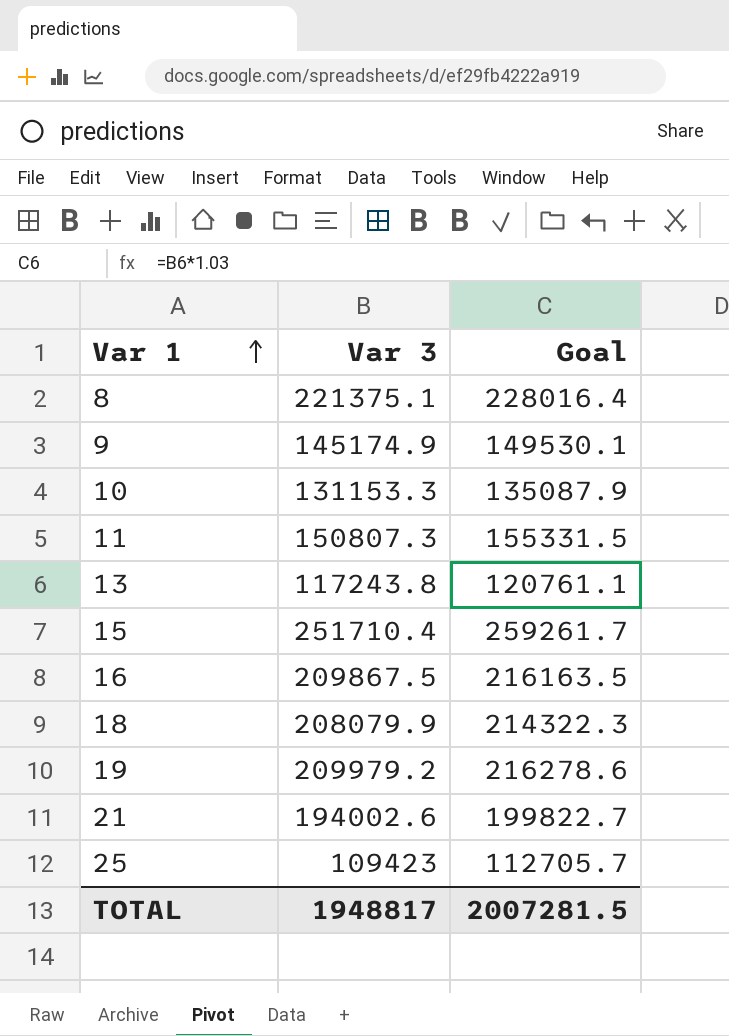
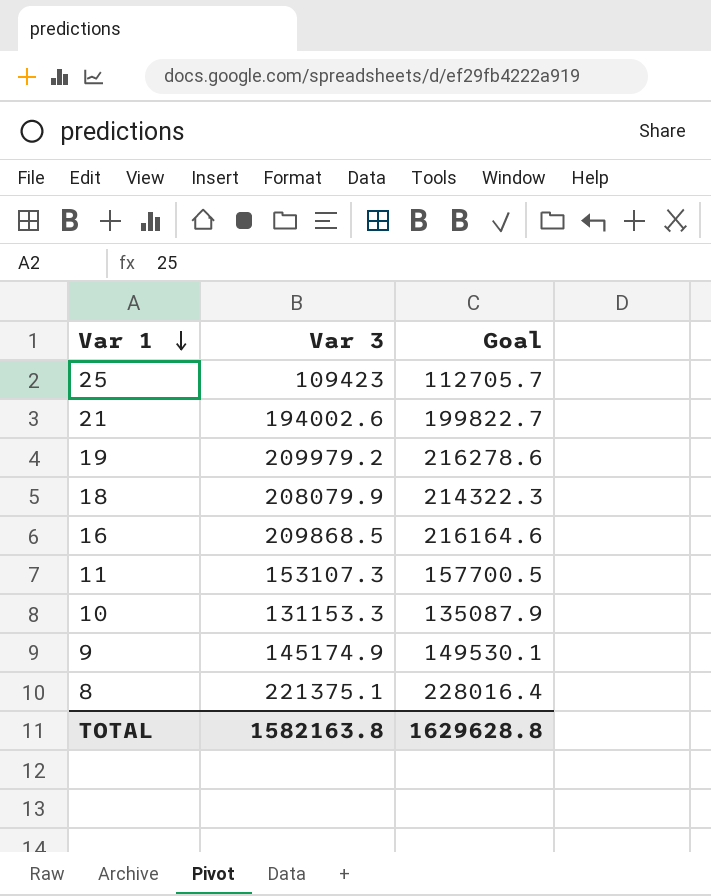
row order: Var 1 ascending -> Var 1 descending
row 13: 117243.8 | 120761.1 -> none
row 15: 251710.4 | 259261.7 -> none
16 | Var 3: 209867.5 -> 209868.5
16 | Goal: 216163.5 -> 216164.6
11 | Var 3: 150807.3 -> 153107.3
11 | Goal: 155331.5 -> 157700.5
TOTAL | Var 3: 1948817 -> 1582163.8
TOTAL | Goal: 2007281.5 -> 1629628.8

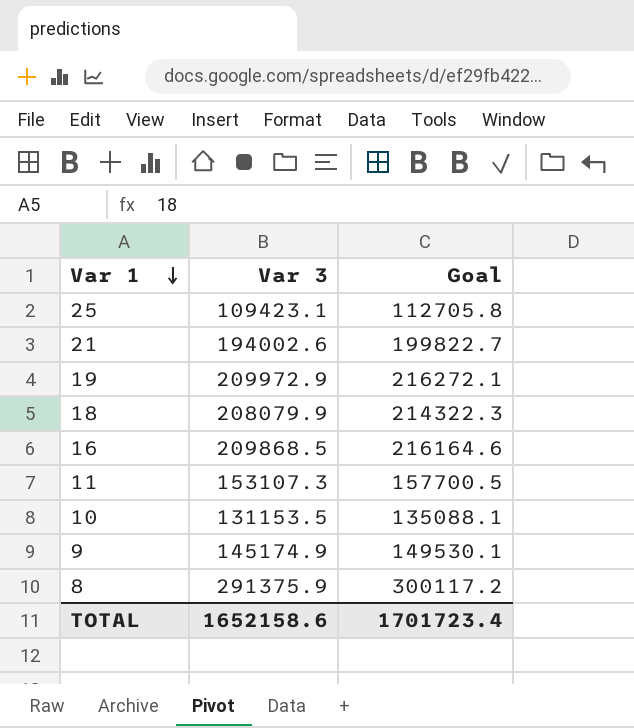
25 | Var 3: 109423 -> 109423.1
25 | Goal: 112705.7 -> 112705.8
19 | Var 3: 209979.2 -> 209972.9
19 | Goal: 216278.6 -> 216272.1
10 | Var 3: 131153.3 -> 131153.5
10 | Goal: 135087.9 -> 135088.1
8 | Var 3: 221375.1 -> 291375.9
8 | Goal: 228016.4 -> 300117.2
TOTAL | Var 3: 1582163.8 -> 1652158.6
TOTAL | Goal: 1629628.8 -> 1701723.4

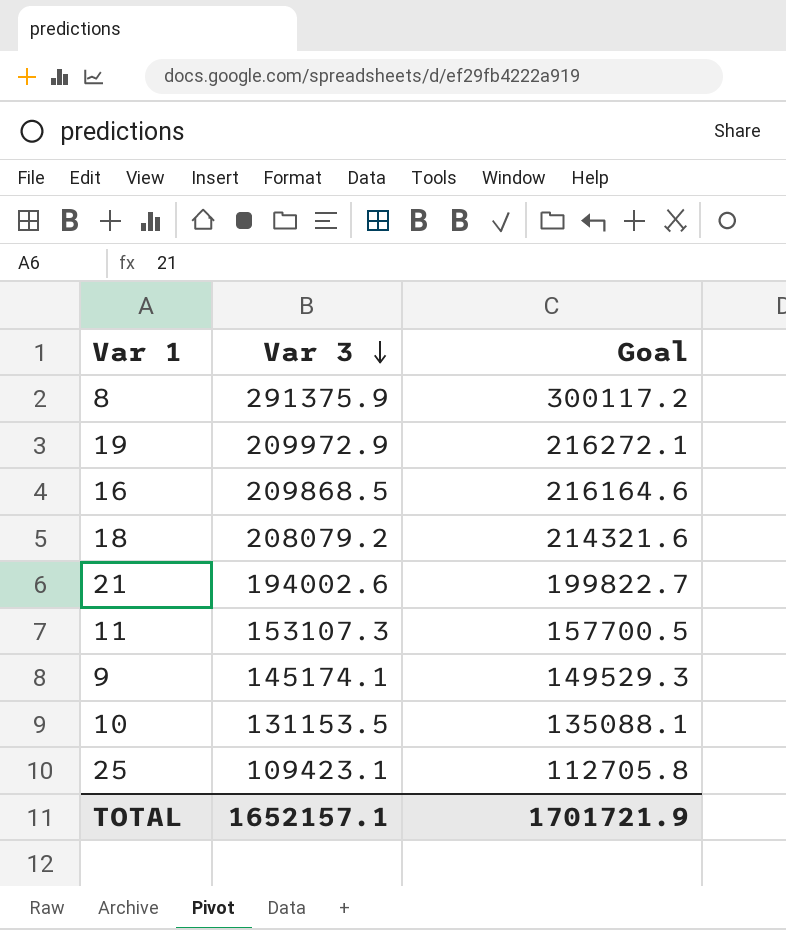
row order: Var 1 descending -> Var 3 descending
18 | Var 3: 208079.9 -> 208079.2
18 | Goal: 214322.3 -> 214321.6
9 | Var 3: 145174.9 -> 145174.1
9 | Goal: 149530.1 -> 149529.3
TOTAL | Var 3: 1652158.6 -> 1652157.1
TOTAL | Goal: 1701723.4 -> 1701721.9

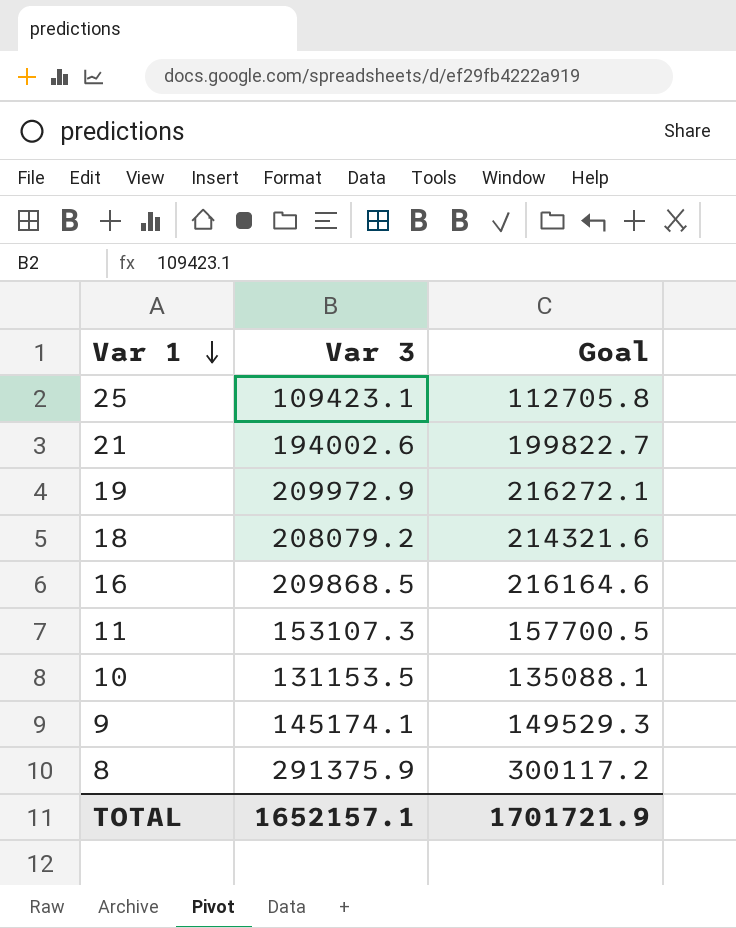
row order: Var 3 descending -> Var 1 descending

